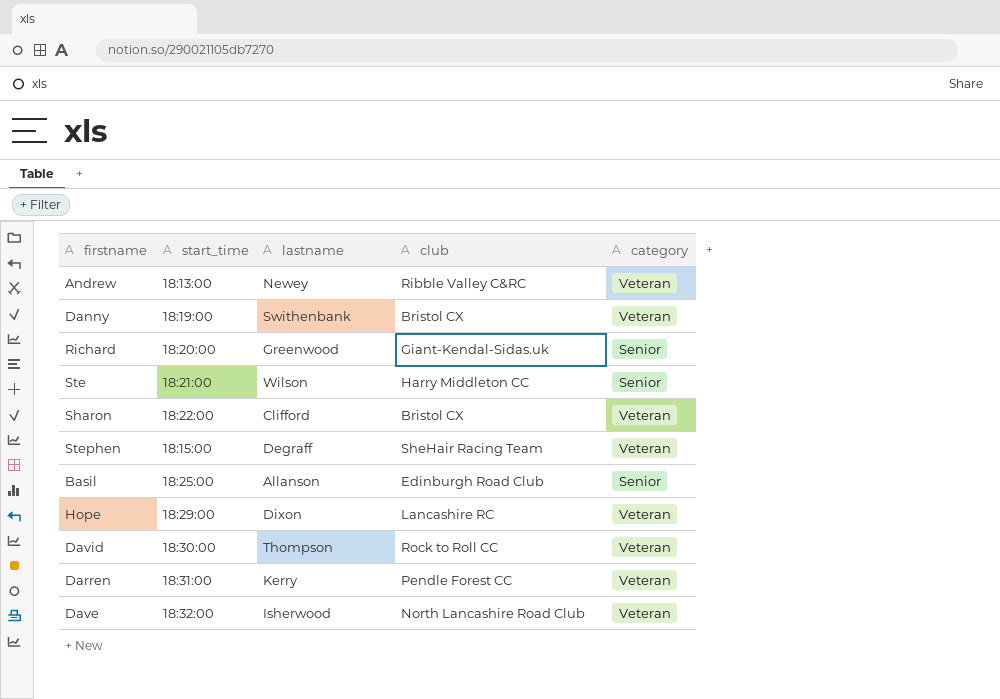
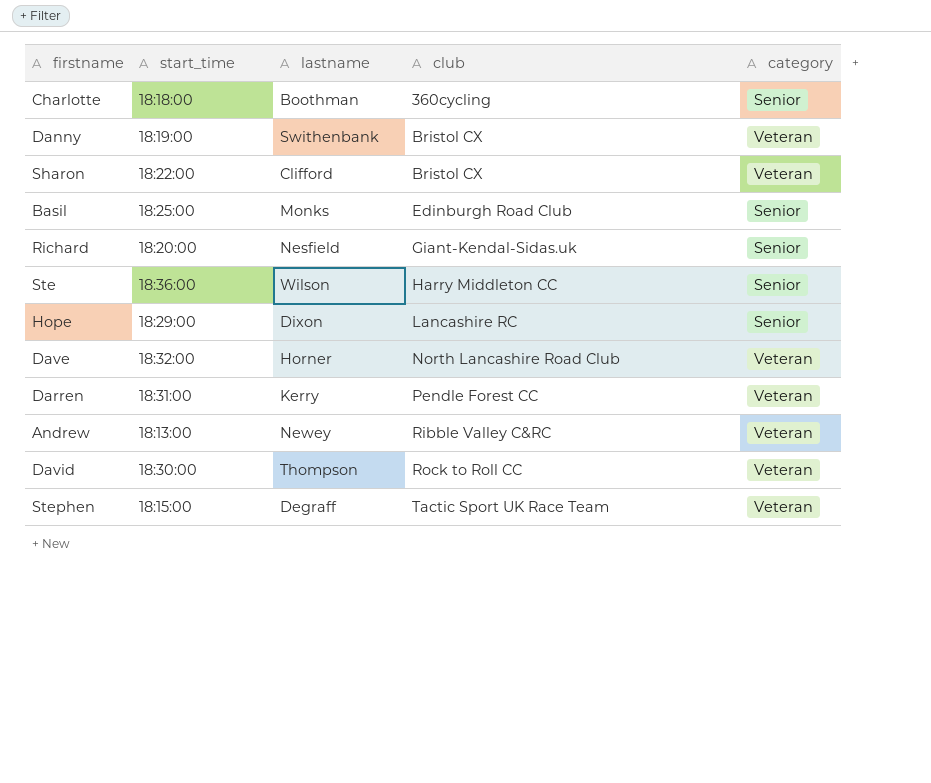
row order: none -> club ascending
row Charlotte: none -> 18:18:00 | Boothman | 360cycling | Senior
Basil | lastname: Allanson -> Monks
Richard | lastname: Greenwood -> Nesfield
Ste | start_time: 18:21:00 -> 18:36:00
Hope | category: Veteran -> Senior
Dave | lastname: Isherwood -> Horner
Stephen | club: SheHair Racing Team -> Tactic Sport UK Race Team

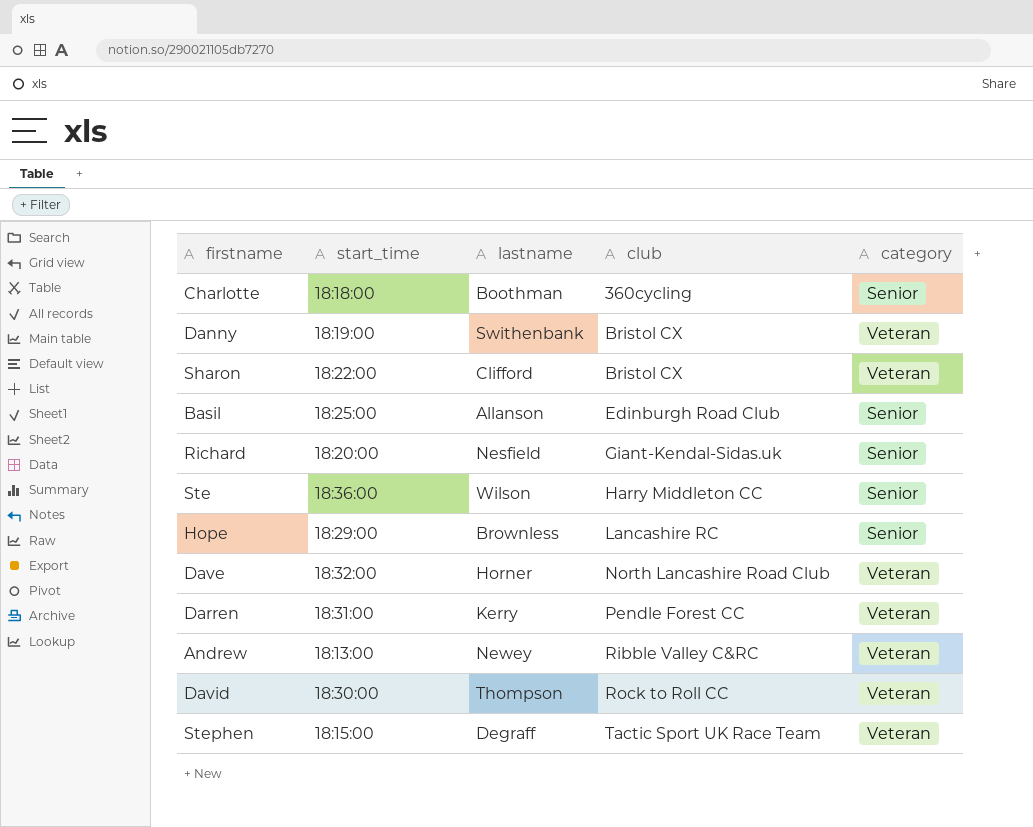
Basil | lastname: Monks -> Allanson
Hope | lastname: Dixon -> Brownless

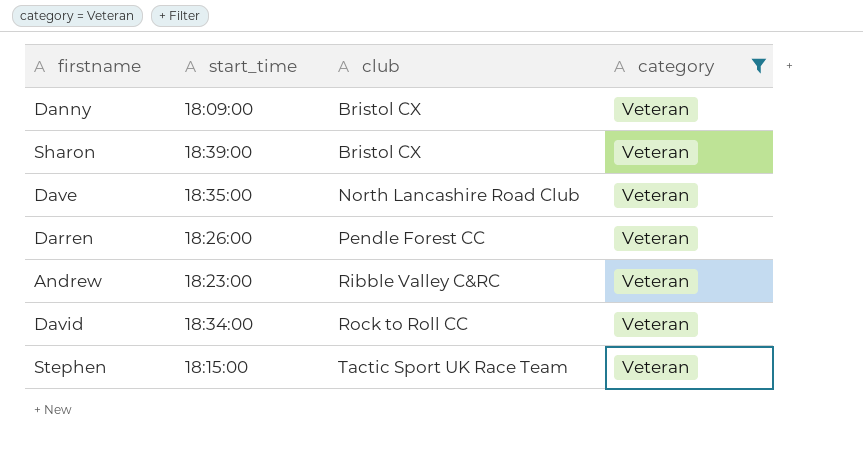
filter: none -> category = Veteran
column lastname | position: 3 -> none
Danny | start_time: 18:19:00 -> 18:09:00
Sharon | start_time: 18:22:00 -> 18:39:00
Dave | start_time: 18:32:00 -> 18:35:00
Darren | start_time: 18:31:00 -> 18:26:00
Andrew | start_time: 18:13:00 -> 18:23:00
David | start_time: 18:30:00 -> 18:34:00

